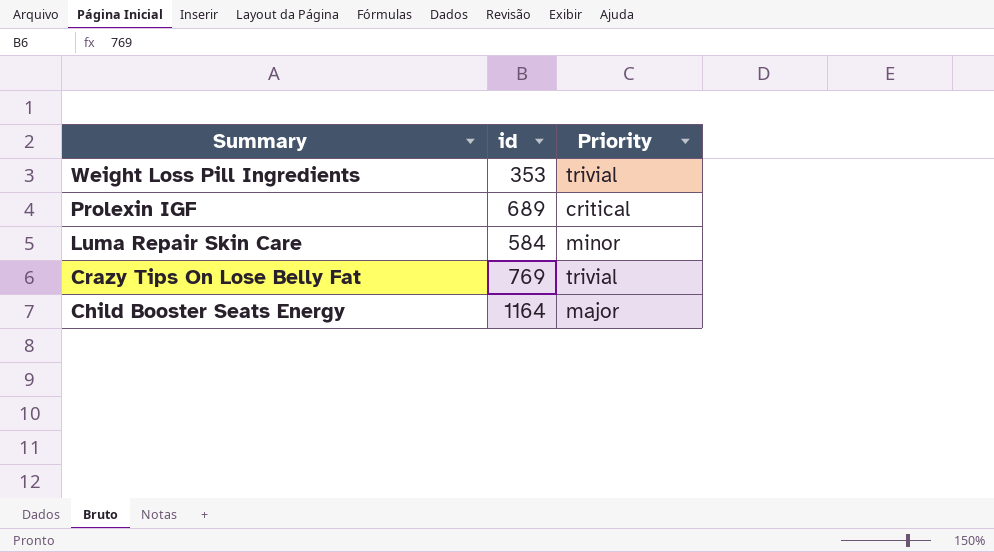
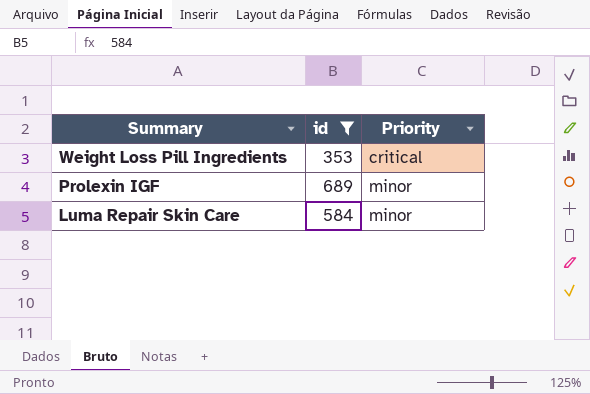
filter: none -> id <= 689
Weight Loss Pill Ingredients | Priority: trivial -> critical
Prolexin IGF | Priority: critical -> minor

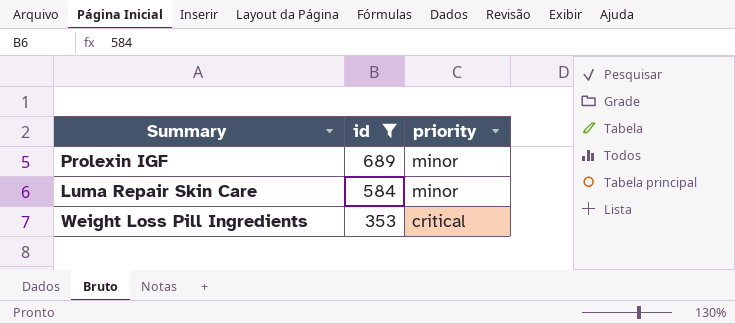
row order: Summary descending -> id descending
column name: Priority -> priority

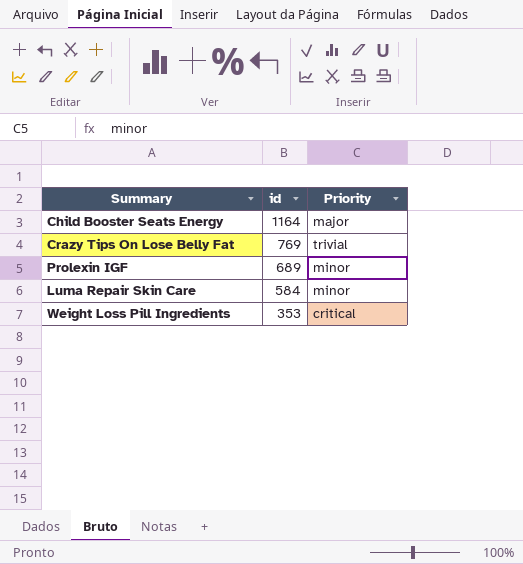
filter: id <= 689 -> none
column name: priority -> Priority

